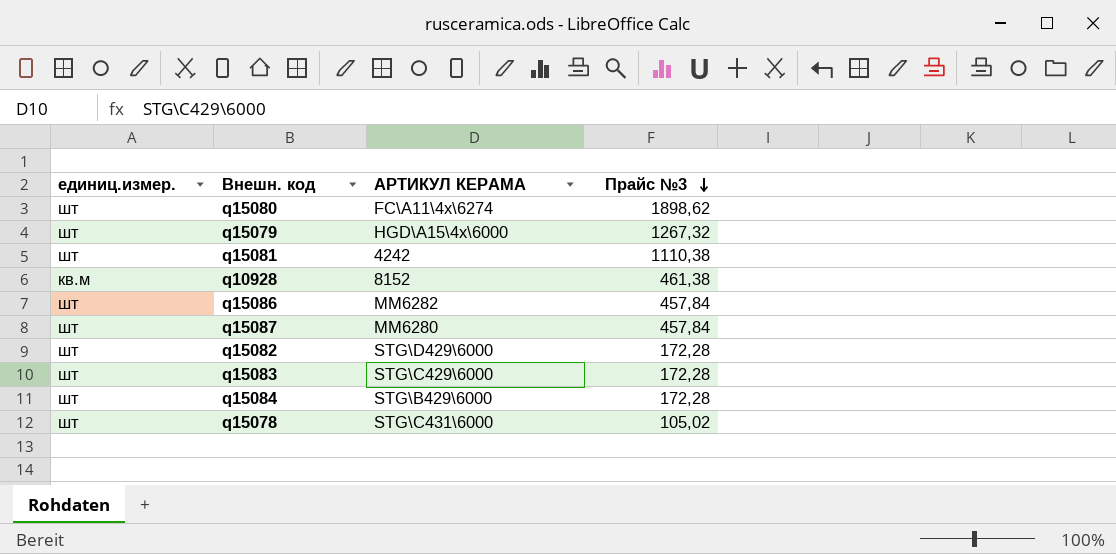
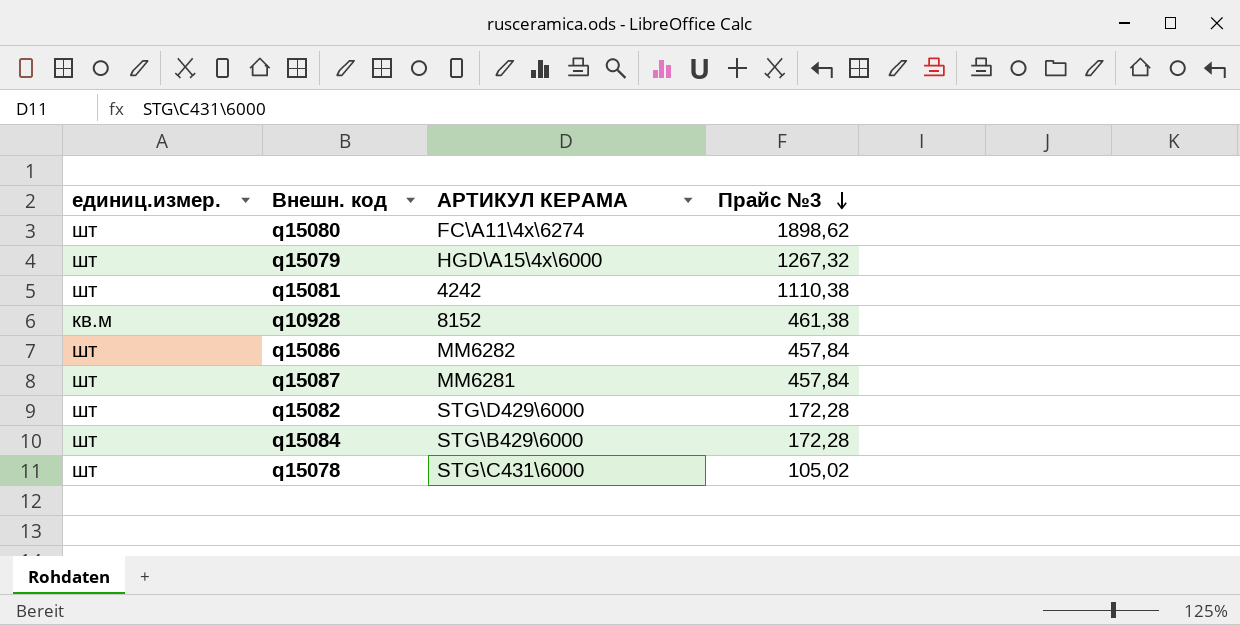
row q15083: шт | STG\C429\6000 | 172,28 -> none
q15087 | АРТИКУЛ КЕРАМА: MM6280 -> MM6281

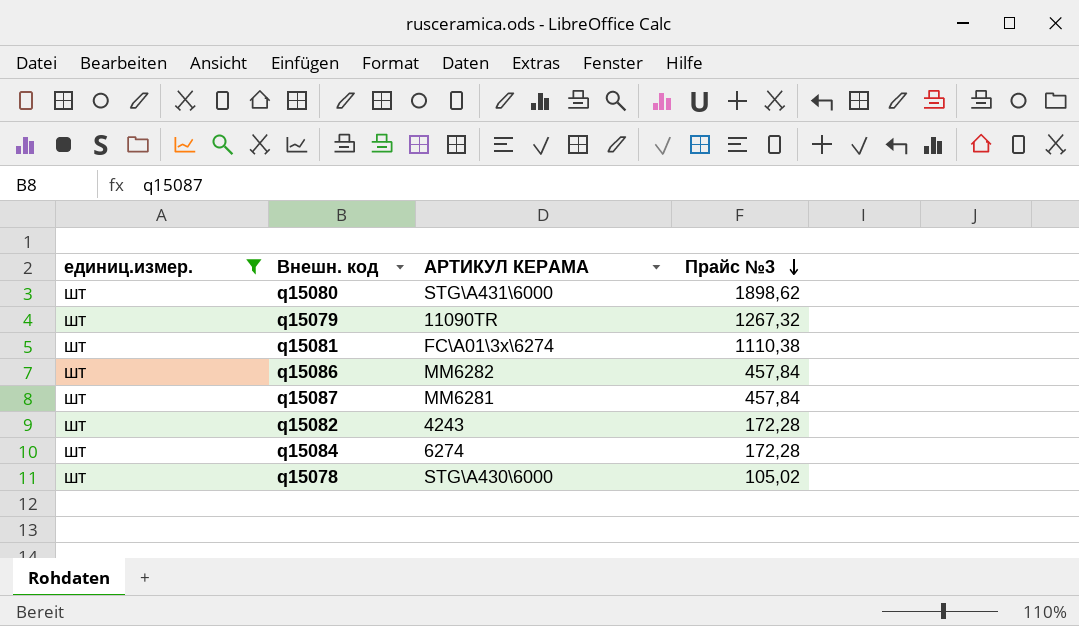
filter: none -> единиц.измер. = шт
q15080 | АРТИКУЛ КЕРАМА: FC\A11\4x\6274 -> STG\A431\6000
q15079 | АРТИКУЛ КЕРАМА: HGD\A15\4x\6000 -> 11090TR
q15081 | АРТИКУЛ КЕРАМА: 4242 -> FC\A01\3x\6274
q15082 | АРТИКУЛ КЕРАМА: STG\D429\6000 -> 4243
q15084 | АРТИКУЛ КЕРАМА: STG\B429\6000 -> 6274
q15078 | АРТИКУЛ КЕРАМА: STG\C431\6000 -> STG\A430\6000

